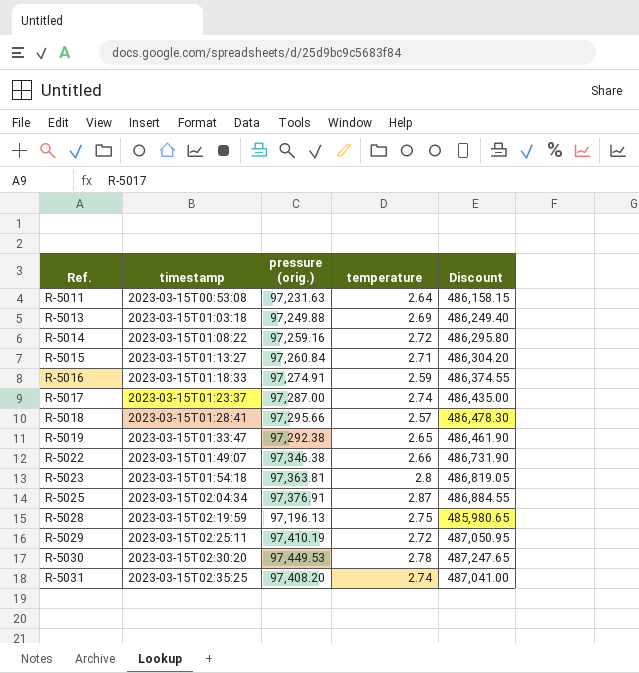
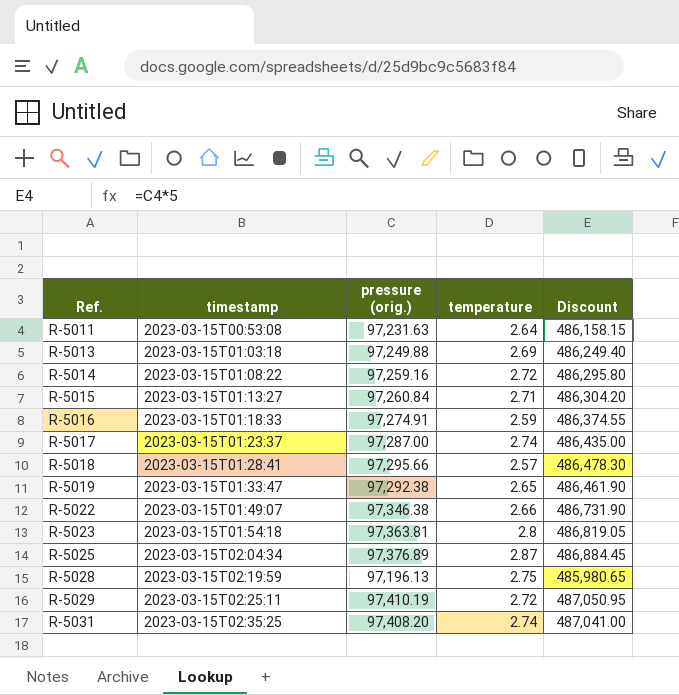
row R-5030: 2023-03-15T02:30:20 | 97,449.53 | 2.78 | 487,247.65 -> none
R-5025 | pressure (orig.): 97,376.91 -> 97,376.89
R-5025 | Discount: 486,884.55 -> 486,884.45

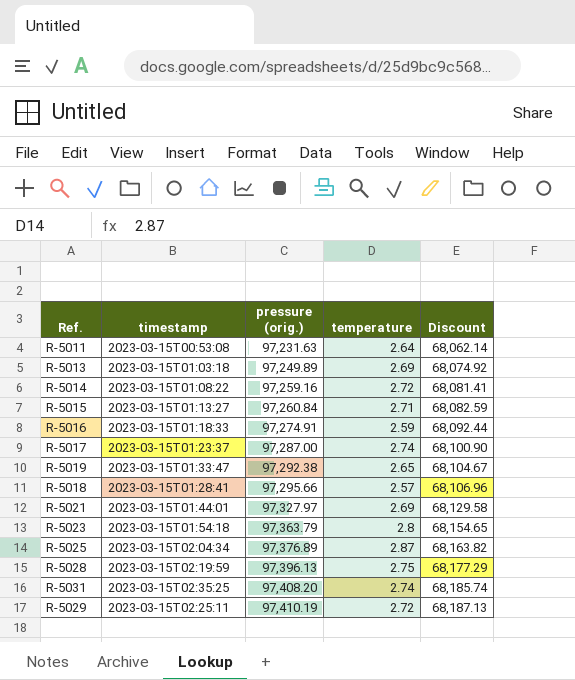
row order: Ref. ascending -> pressure (orig.) ascending
column Discount | formula: [pressure (orig.)] * 5 -> [pressure (orig.)] * 0.7
row R-5022: 2023-03-15T01:49:07 | 97,346.38 | 2.66 | 486,731.90 -> none
R-5013 | pressure (orig.): 97,249.88 -> 97,249.89
row R-5021: none -> 2023-03-15T01:44:01 | 97,327.97 | 2.69 | 68,129.58
R-5023 | pressure (orig.): 97,363.81 -> 97,363.79
R-5028 | pressure (orig.): 97,196.13 -> 97,396.13

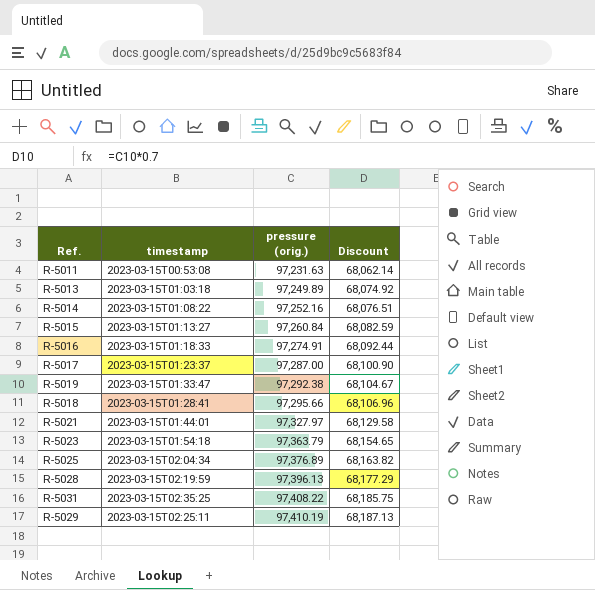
column temperature | position: 4 -> none
R-5014 | pressure (orig.): 97,259.16 -> 97,252.16
R-5014 | Discount: 68,081.41 -> 68,076.51
R-5031 | pressure (orig.): 97,408.20 -> 97,408.22
R-5031 | Discount: 68,185.74 -> 68,185.75

